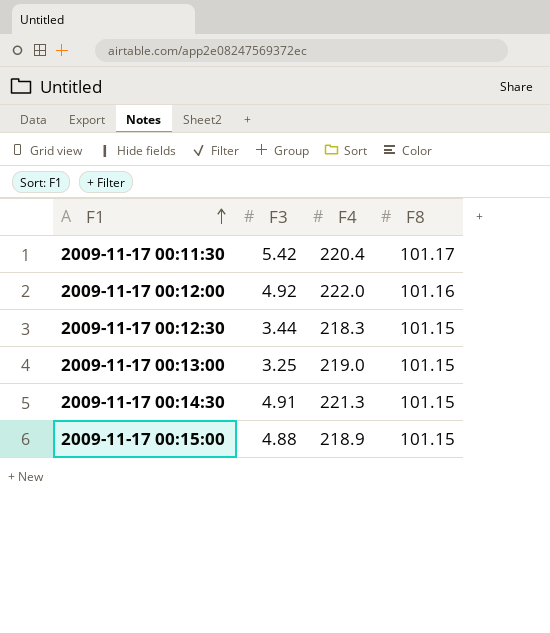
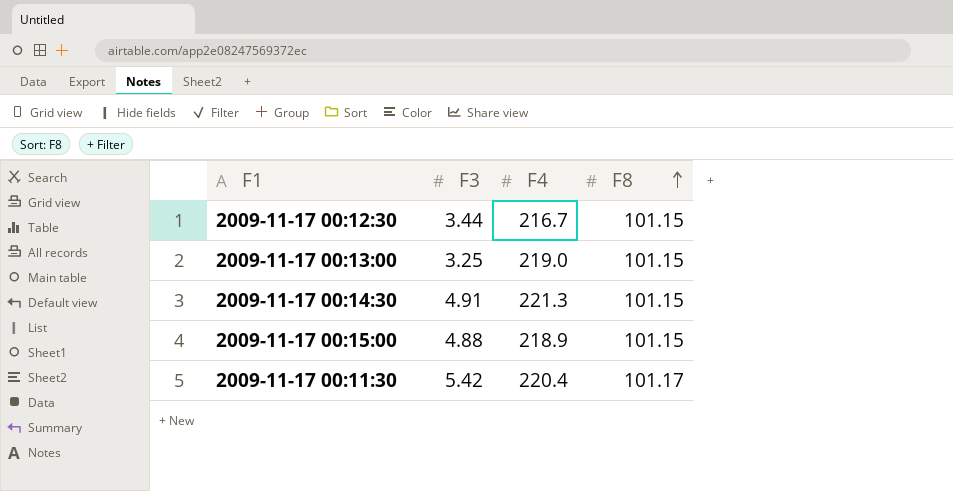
row order: F1 ascending -> F8 ascending
row 2009-11-17 00:12:00: 4.92 | 222.0 | 101.16 -> none
2009-11-17 00:12:30 | F4: 218.3 -> 216.7

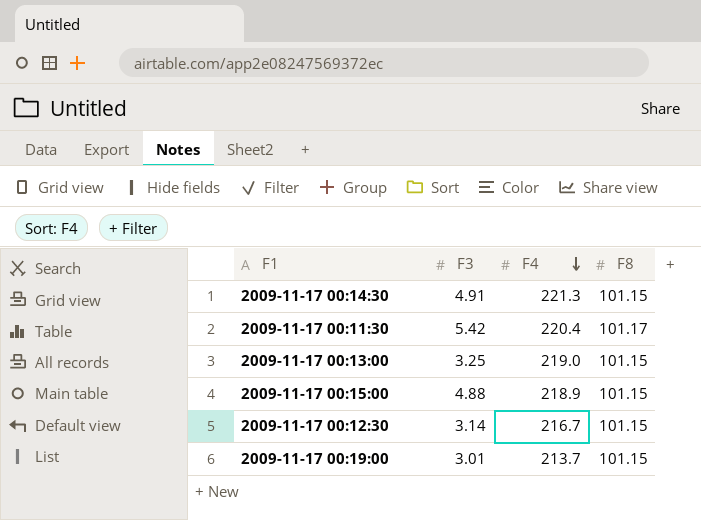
row order: F8 ascending -> F4 descending
2009-11-17 00:12:30 | F3: 3.44 -> 3.14
row 2009-11-17 00:19:00: none -> 3.01 | 213.7 | 101.15

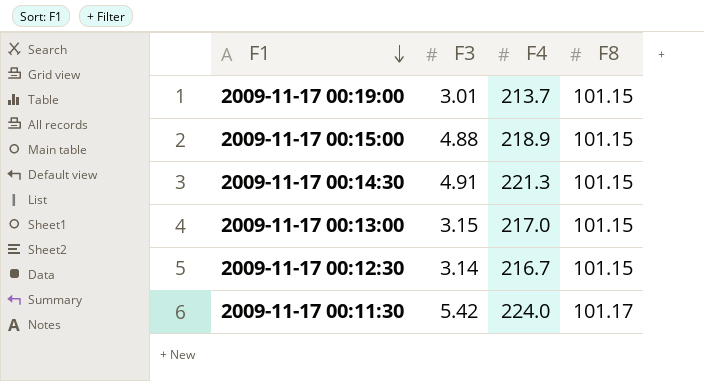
row order: F4 descending -> F1 descending
2009-11-17 00:13:00 | F3: 3.25 -> 3.15
2009-11-17 00:13:00 | F4: 219.0 -> 217.0
2009-11-17 00:11:30 | F4: 220.4 -> 224.0

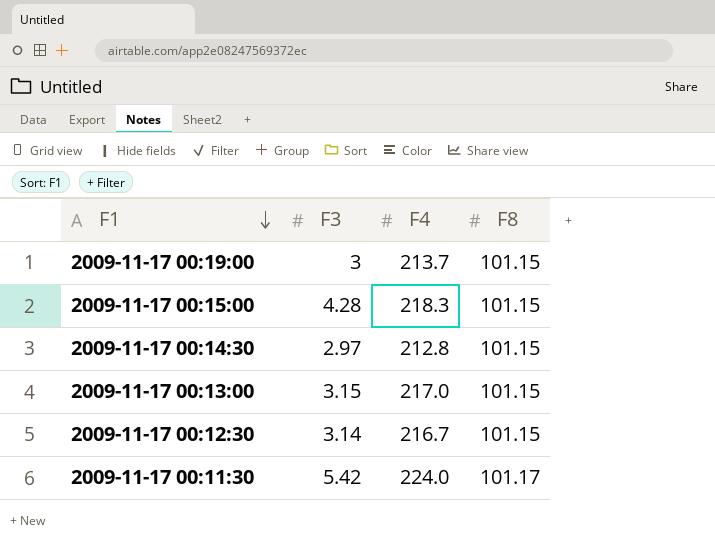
2009-11-17 00:19:00 | F3: 3.01 -> 3
2009-11-17 00:15:00 | F3: 4.88 -> 4.28
2009-11-17 00:15:00 | F4: 218.9 -> 218.3
2009-11-17 00:14:30 | F3: 4.91 -> 2.97
2009-11-17 00:14:30 | F4: 221.3 -> 212.8

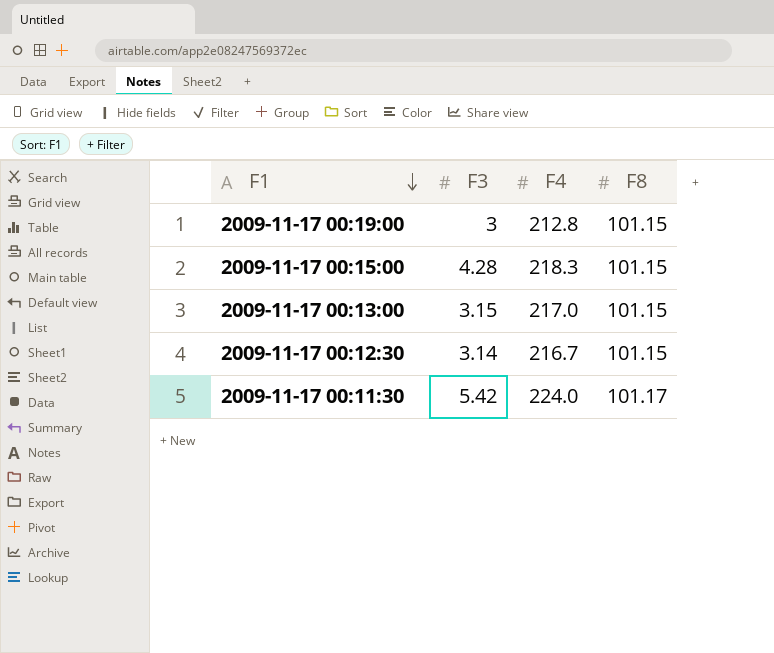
row 2009-11-17 00:14:30: 2.97 | 212.8 | 101.15 -> none
2009-11-17 00:19:00 | F4: 213.7 -> 212.8

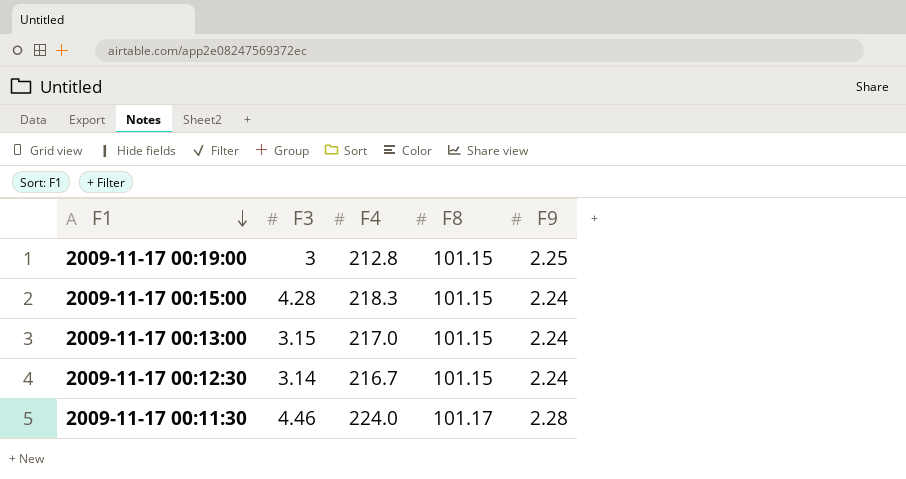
column F9 | position: none -> 5
2009-11-17 00:11:30 | F3: 5.42 -> 4.46

